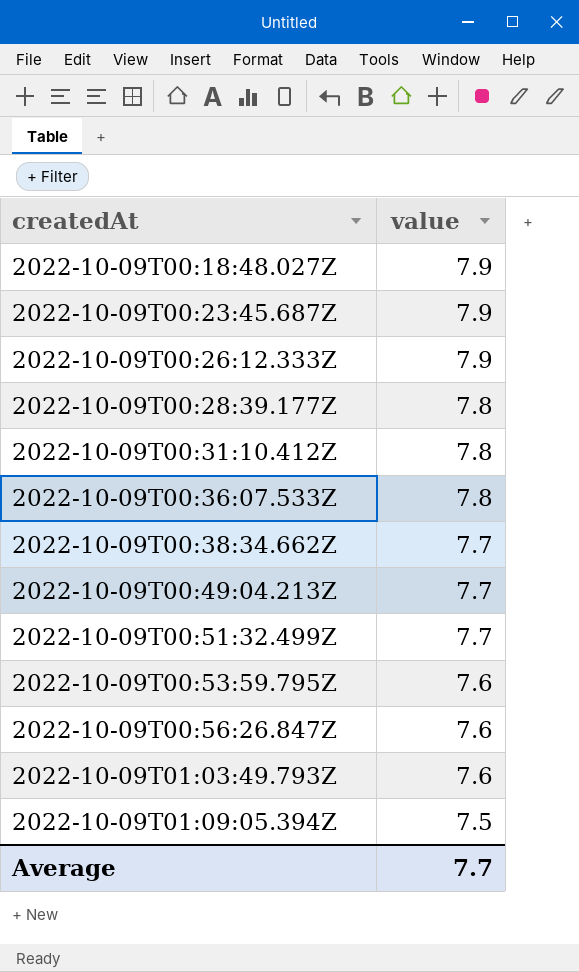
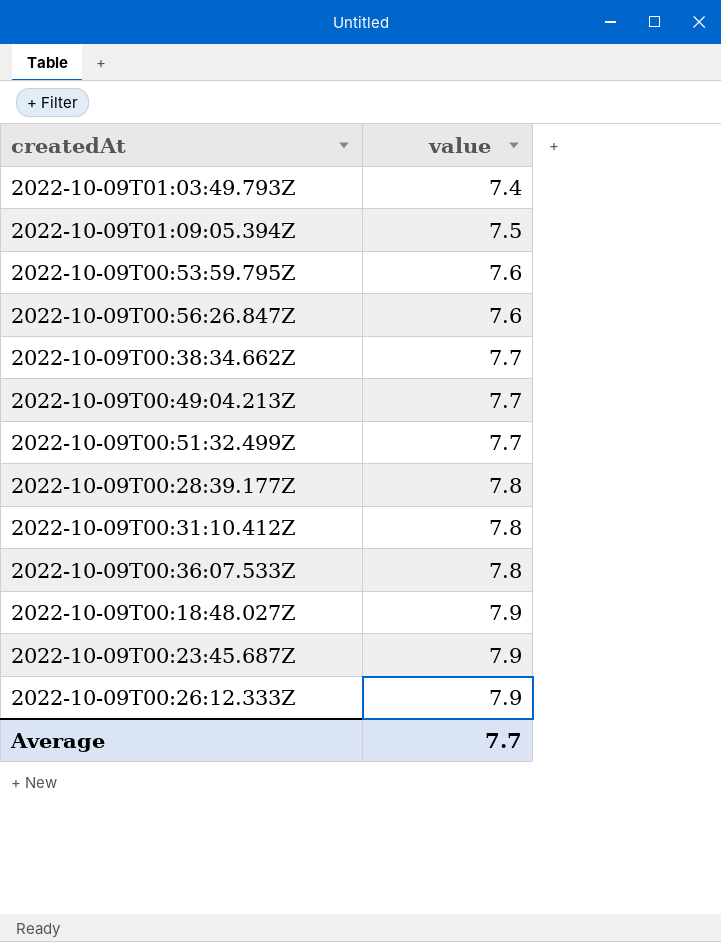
row order: createdAt ascending -> value ascending
2022-10-09T01:03:49.793Z | value: 7.6 -> 7.4

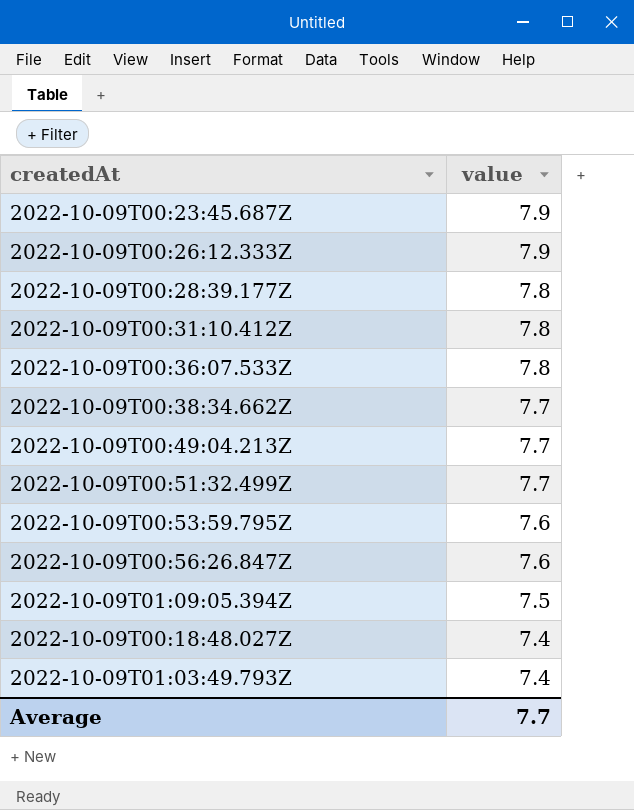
row order: value ascending -> value descending
2022-10-09T00:18:48.027Z | value: 7.9 -> 7.4

